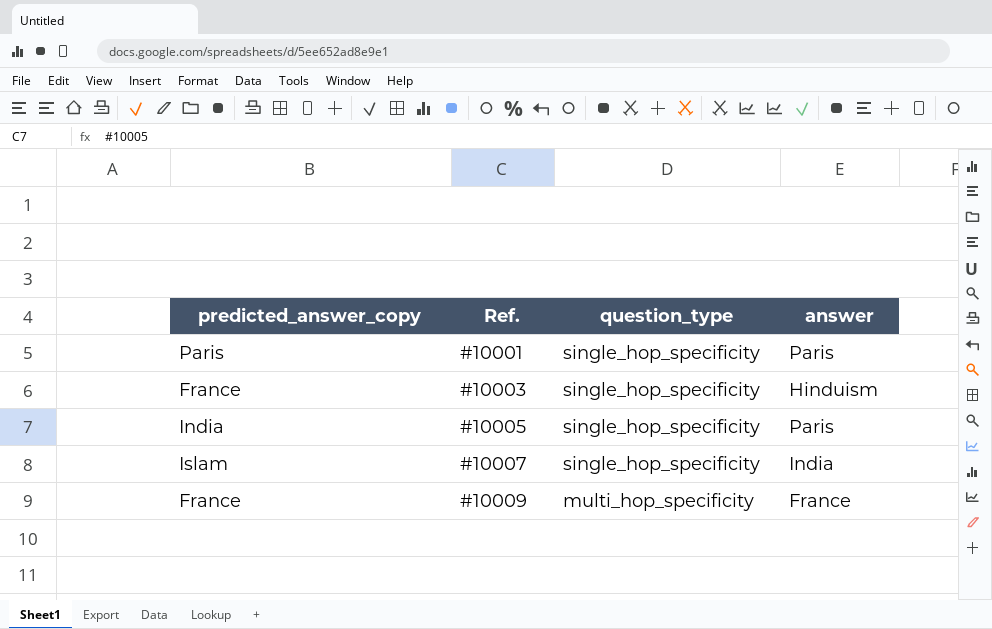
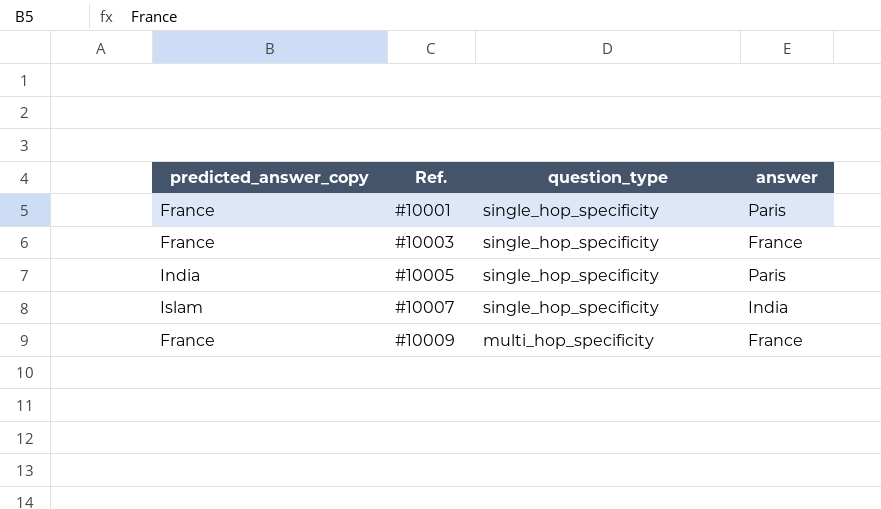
#10001 | predicted_answer_copy: Paris -> France
#10003 | answer: Hinduism -> France

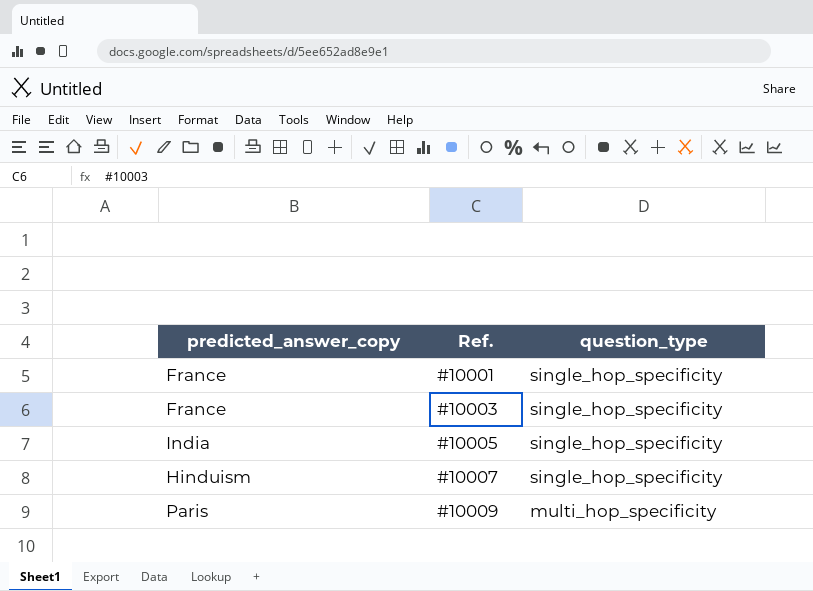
column answer | position: 4 -> none
#10007 | predicted_answer_copy: Islam -> Hinduism
#10009 | predicted_answer_copy: France -> Paris

